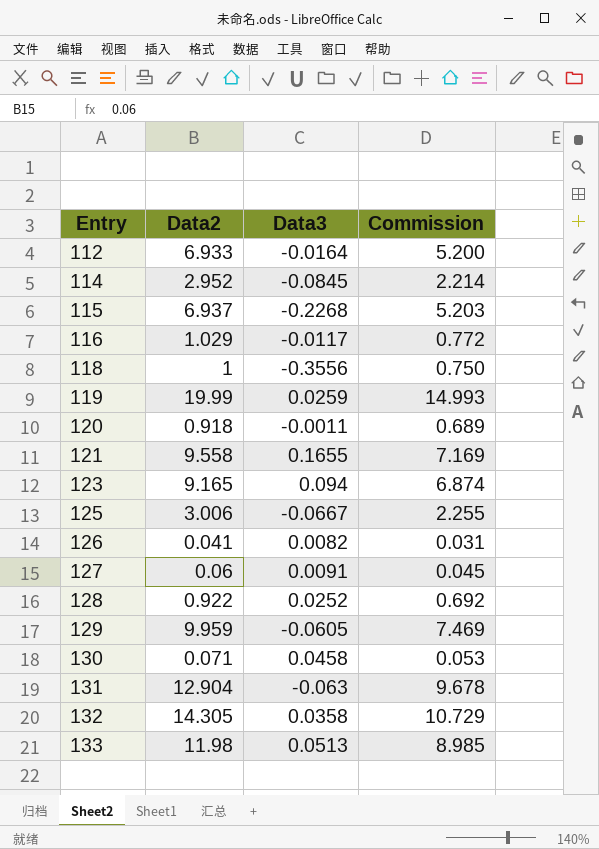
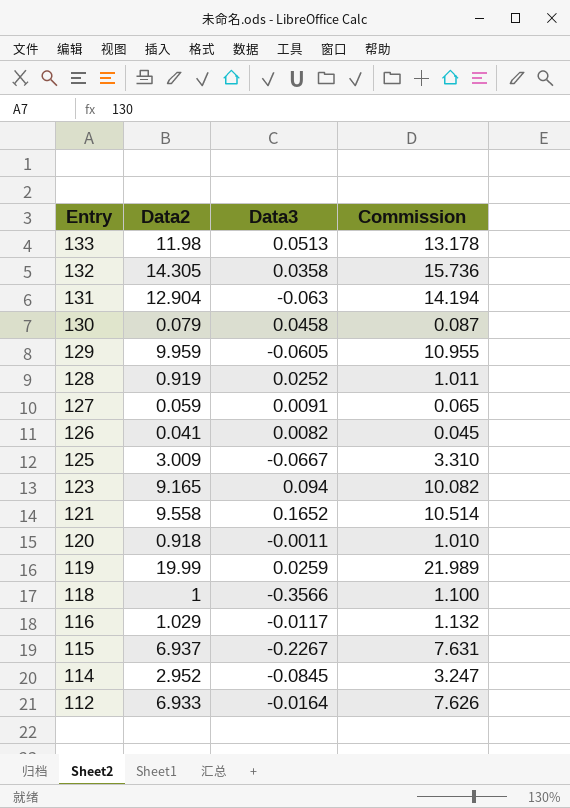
row order: Entry ascending -> Entry descending
column Commission | formula: [Data2] * 0.75 -> [Data2] * 1.1
130 | Data2: 0.071 -> 0.079
128 | Data2: 0.922 -> 0.919
127 | Data2: 0.06 -> 0.059
125 | Data2: 3.006 -> 3.009
121 | Data3: 0.1655 -> 0.1652
118 | Data3: -0.3556 -> -0.3566
115 | Data3: -0.2268 -> -0.2267

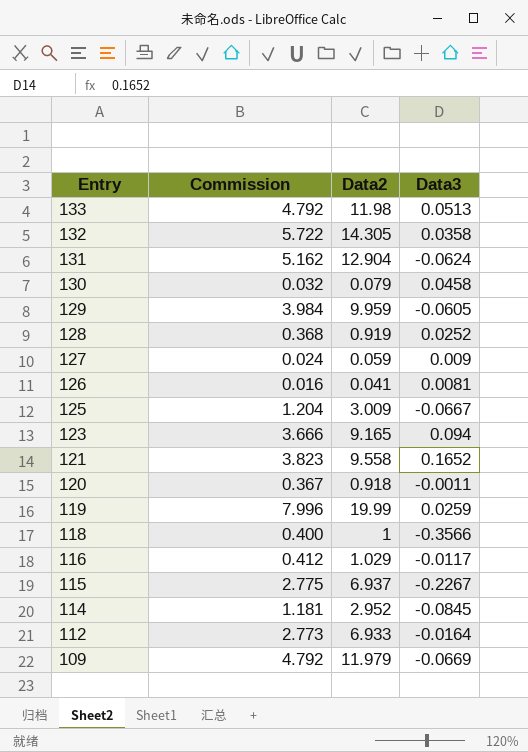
column Commission | formula: [Data2] * 1.1 -> [Data2] * 0.4
column Commission | position: 4 -> 2
131 | Data3: -0.063 -> -0.0624
127 | Data3: 0.0091 -> 0.009
126 | Data3: 0.0082 -> 0.0081
row 109: none -> 4.792 | 11.979 | -0.0669

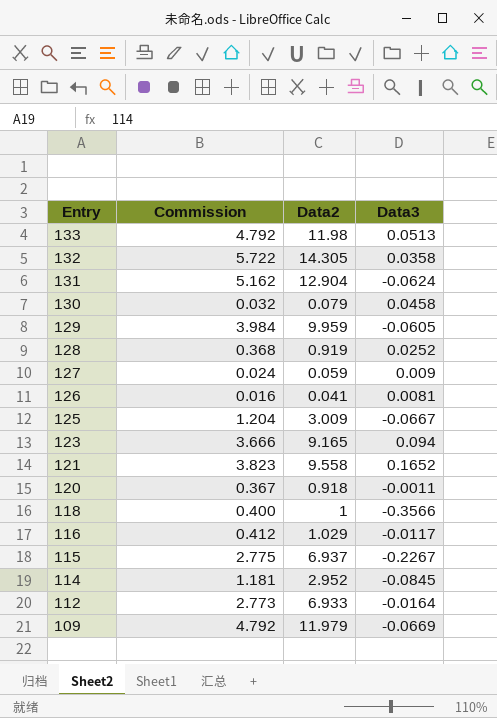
row 119: 7.996 | 19.99 | 0.0259 -> none

